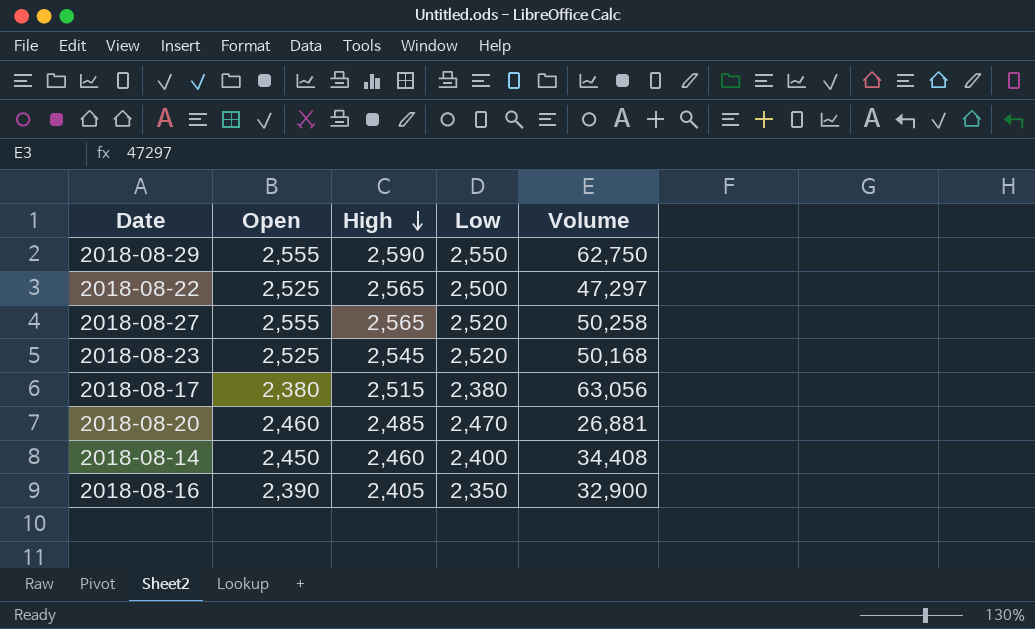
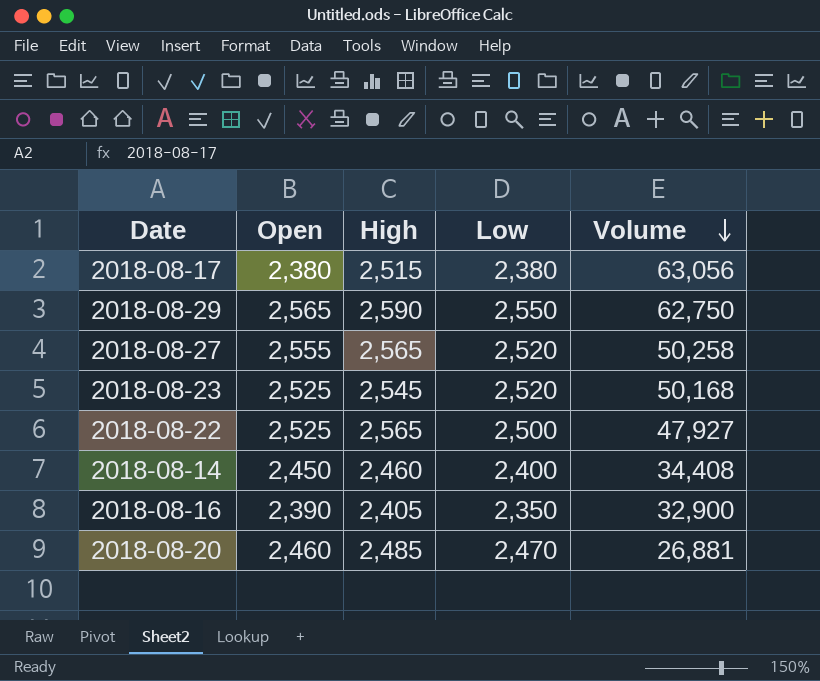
row order: High descending -> Volume descending
2018-08-29 | Open: 2,555 -> 2,565
2018-08-22 | Volume: 47,297 -> 47,927

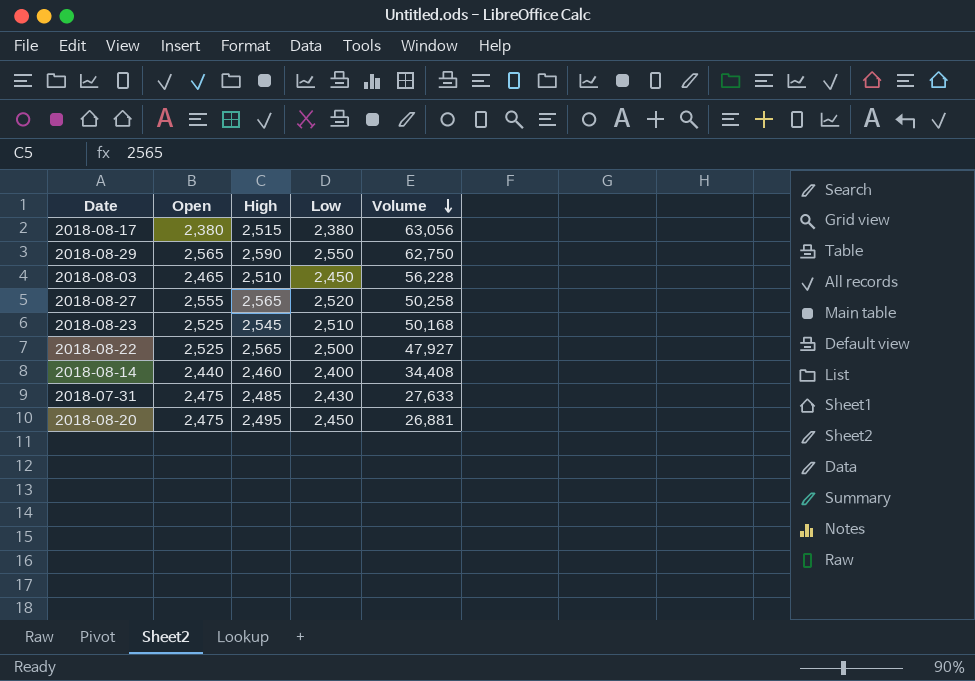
row 2018-08-16: 2,390 | 2,405 | 2,350 | 32,900 -> none
row 2018-08-03: none -> 2,465 | 2,510 | 2,450 | 56,228
2018-08-23 | Low: 2,520 -> 2,510
2018-08-14 | Open: 2,450 -> 2,440
row 2018-07-31: none -> 2,475 | 2,485 | 2,430 | 27,633
2018-08-20 | Open: 2,460 -> 2,475
2018-08-20 | High: 2,485 -> 2,495
2018-08-20 | Low: 2,470 -> 2,450

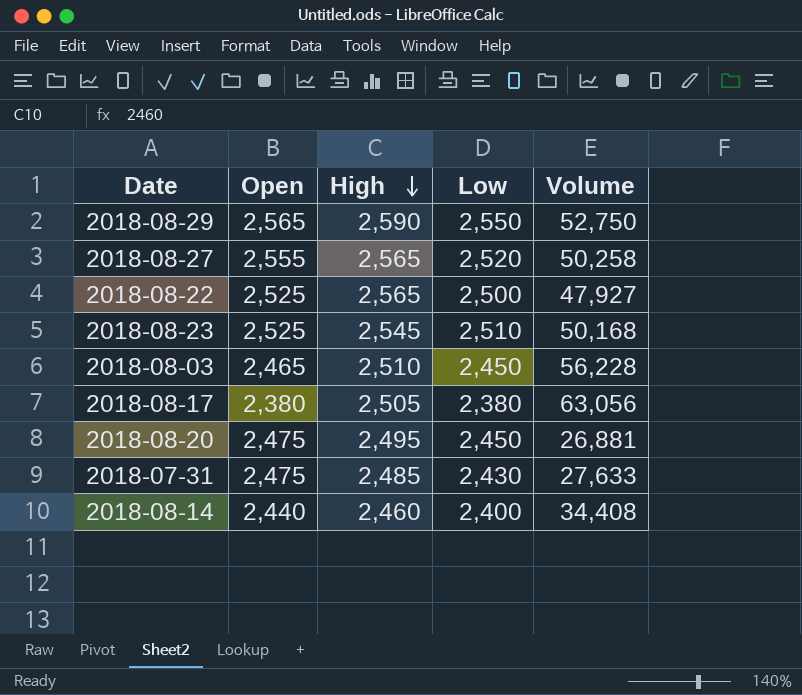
row order: Volume descending -> High descending
2018-08-29 | Volume: 62,750 -> 52,750
2018-08-17 | High: 2,515 -> 2,505

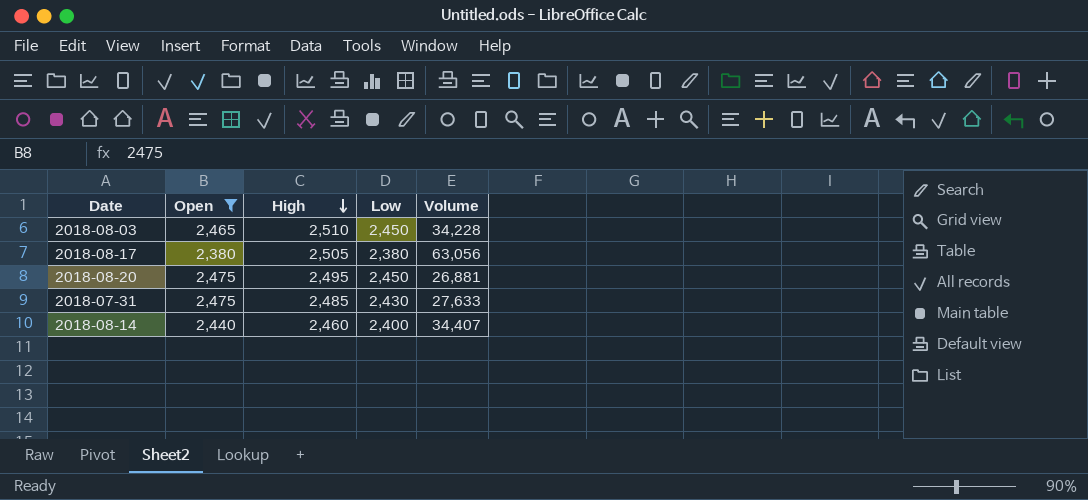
filter: none -> Open <= 2,475
2018-08-03 | Volume: 56,228 -> 34,228
2018-08-14 | Volume: 34,408 -> 34,407

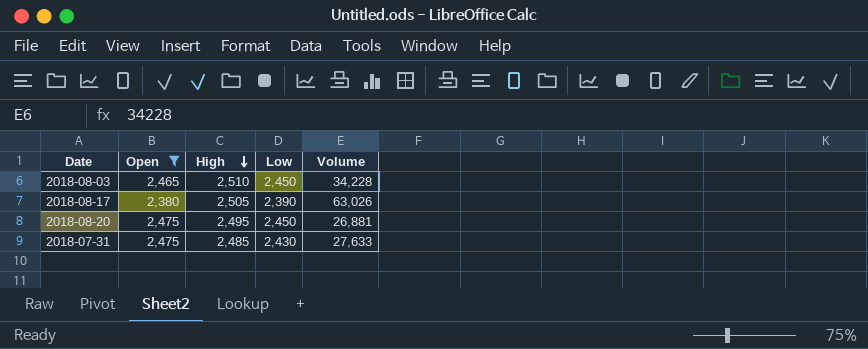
row 2018-08-14: 2,440 | 2,460 | 2,400 | 34,407 -> none
2018-08-17 | Low: 2,380 -> 2,390
2018-08-17 | Volume: 63,056 -> 63,026

